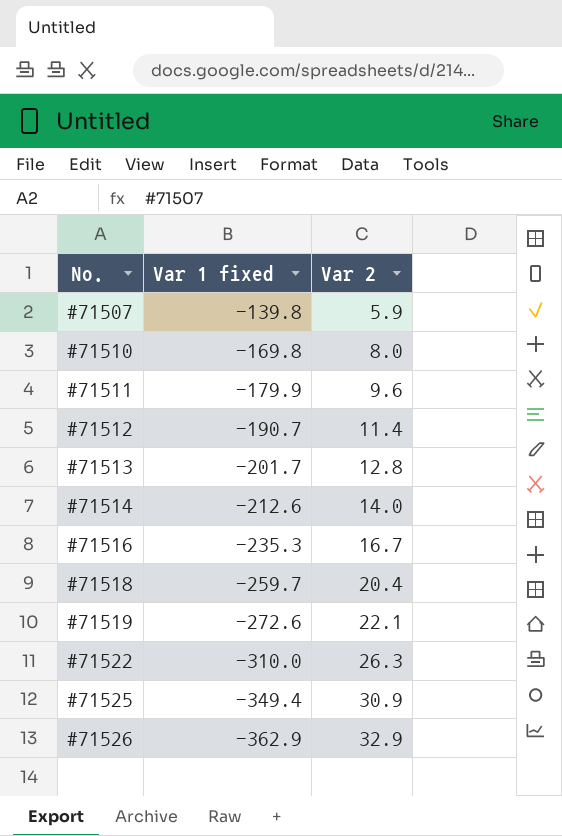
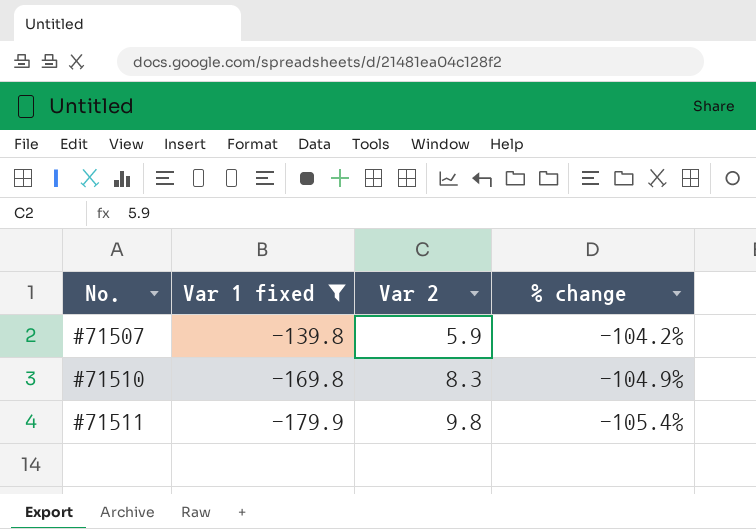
filter: none -> Var 1 fixed >= -179.9
column % change | formula: none -> ([Var 2] - [Var 1 fixed]) / [Var 1 fixed]
#71510 | Var 2: 8.0 -> 8.3
#71511 | Var 2: 9.6 -> 9.8

